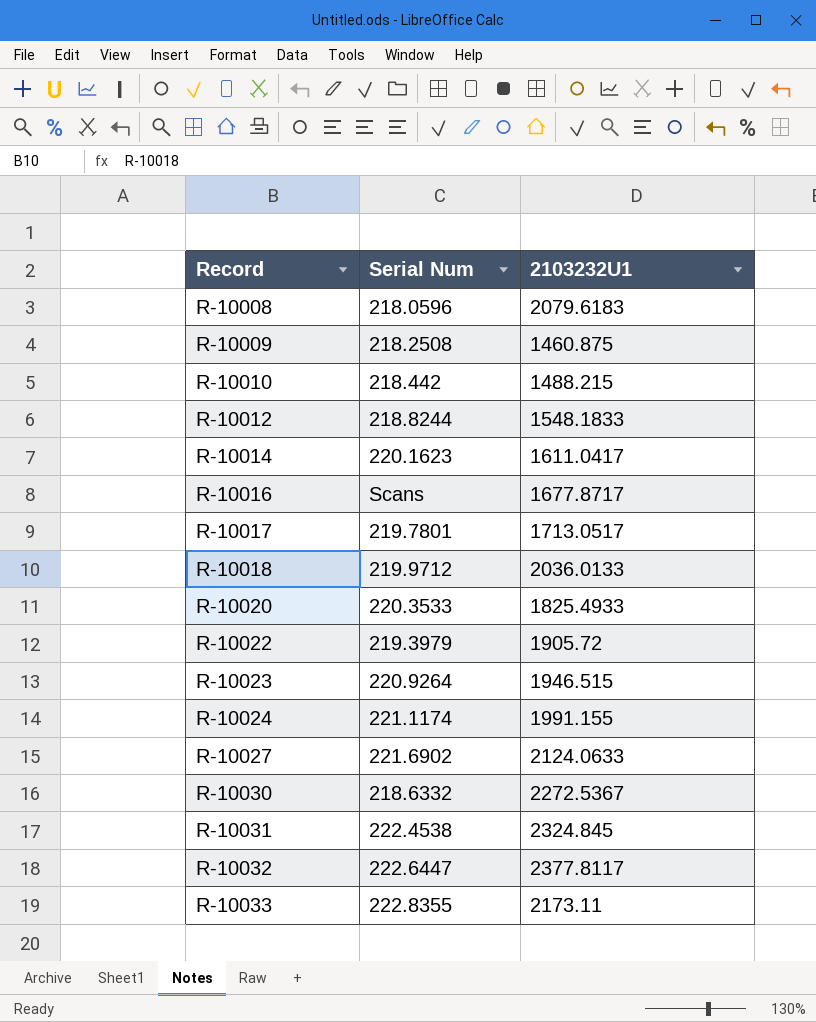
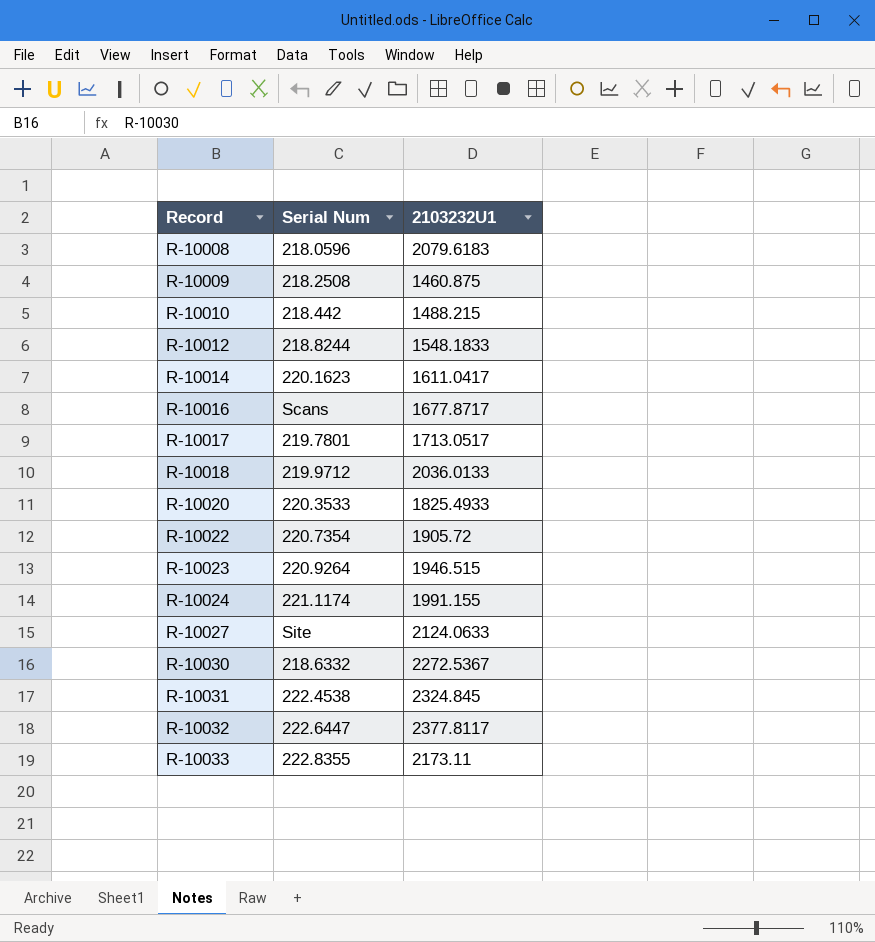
R-10022 | Serial Num: 219.3979 -> 220.7354
R-10027 | Serial Num: 221.6902 -> Site

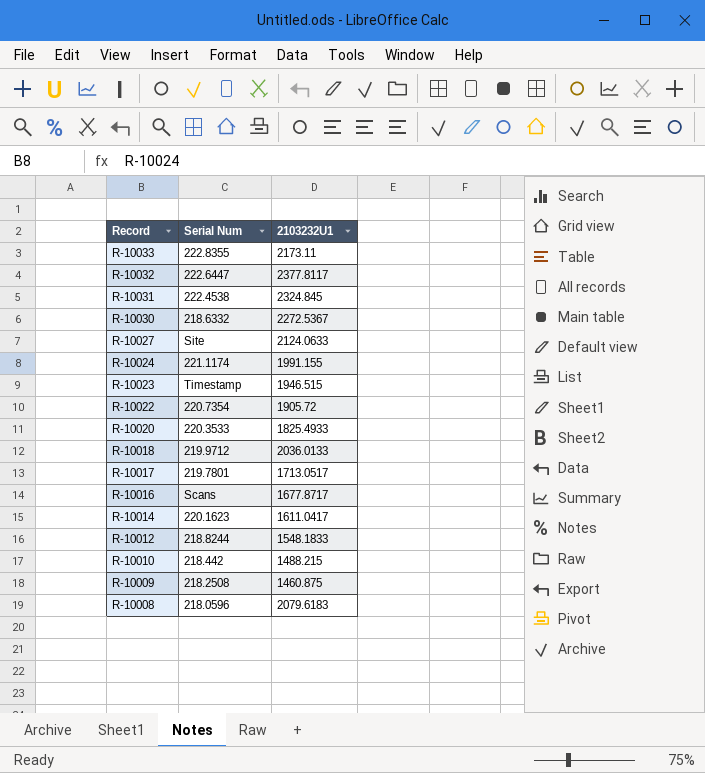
row order: Record ascending -> Record descending
R-10023 | Serial Num: 220.9264 -> Timestamp

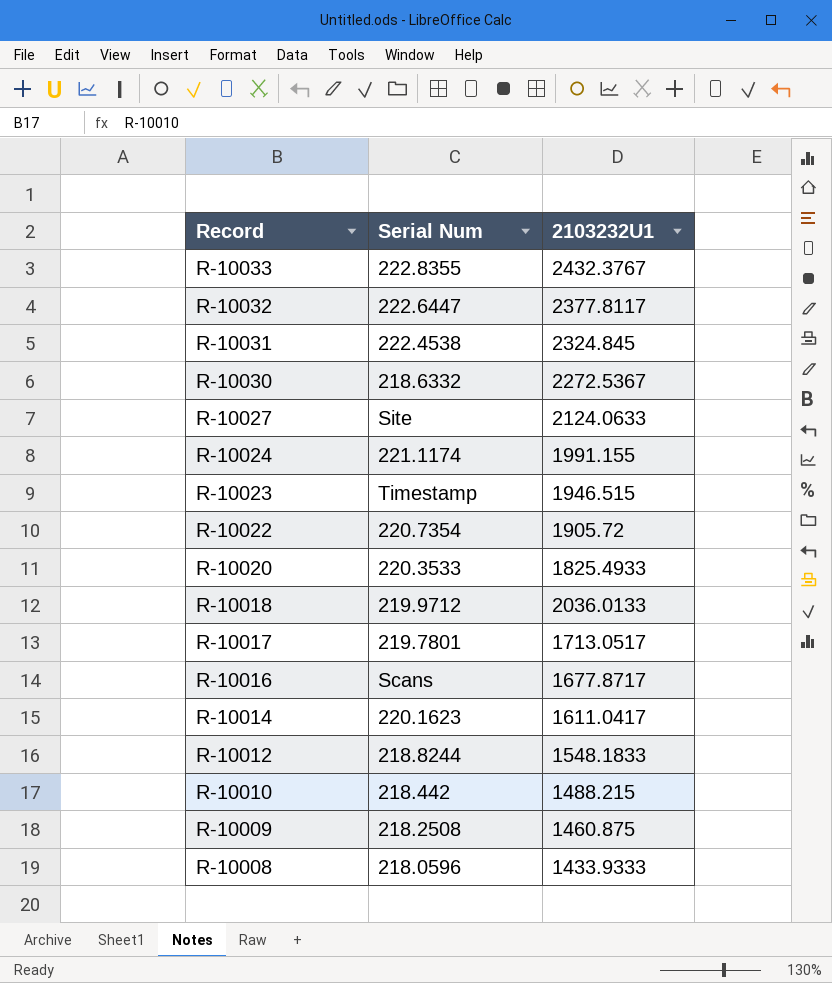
R-10033 | 2103232U1: 2173.11 -> 2432.3767
R-10008 | 2103232U1: 2079.6183 -> 1433.9333

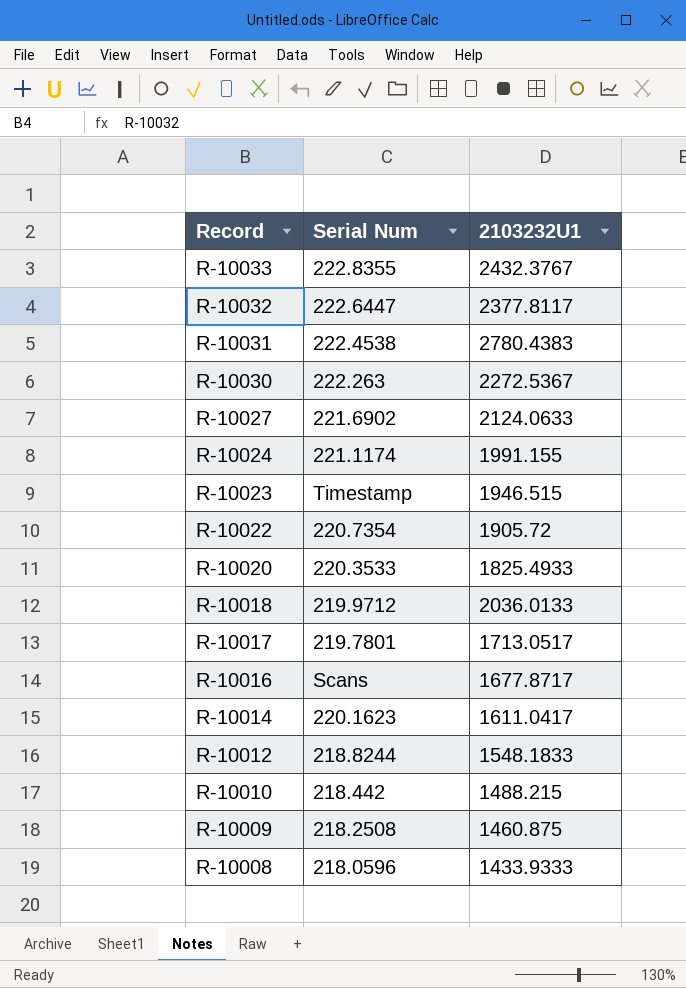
R-10031 | 2103232U1: 2324.845 -> 2780.4383
R-10030 | Serial Num: 218.6332 -> 222.263
R-10027 | Serial Num: Site -> 221.6902

